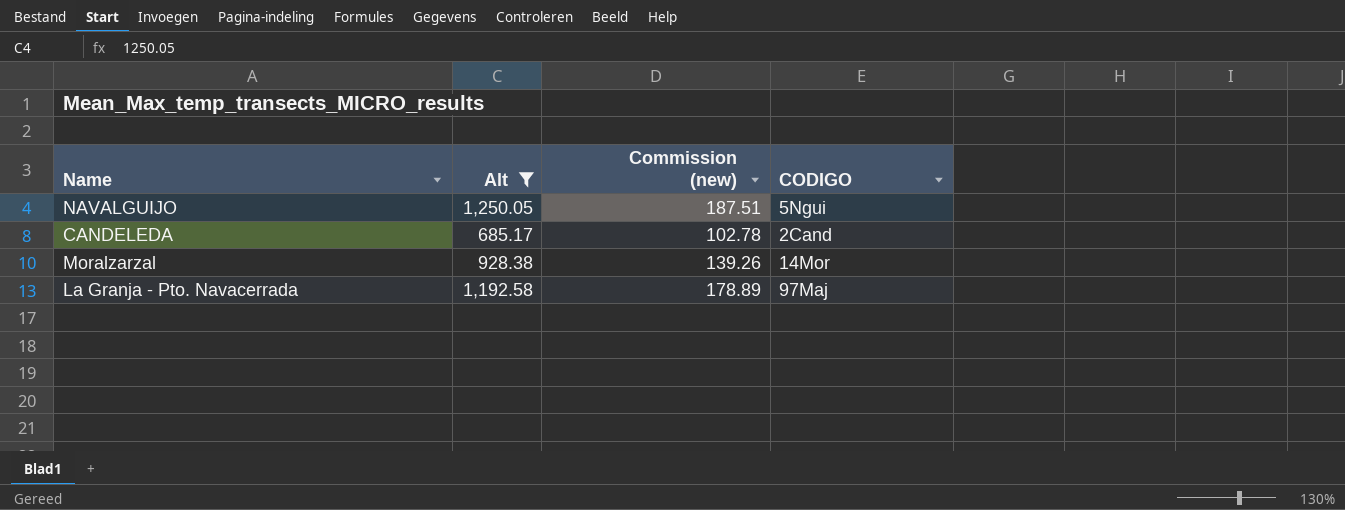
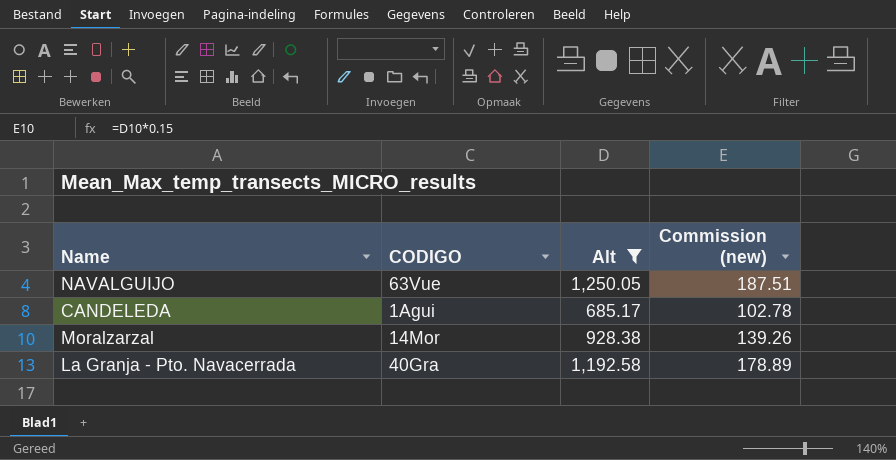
column CODIGO | position: 4 -> 2
NAVALGUIJO | CODIGO: 5Ngui -> 63Vue
CANDELEDA | CODIGO: 2Cand -> 1Agui
La Granja - Pto. Navacerrada | CODIGO: 97Maj -> 40Gra

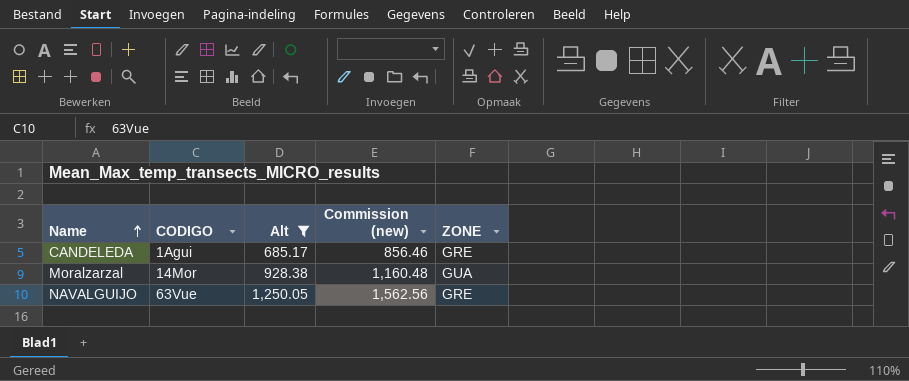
row order: none -> Name ascending
column Commission (new) | formula: [Alt] * 0.15 -> [Alt] * 1.25
column ZONE | position: none -> 5
row La Granja - Pto. Navacerrada: 40Gra | 1,192.58 | 178.89 -> none

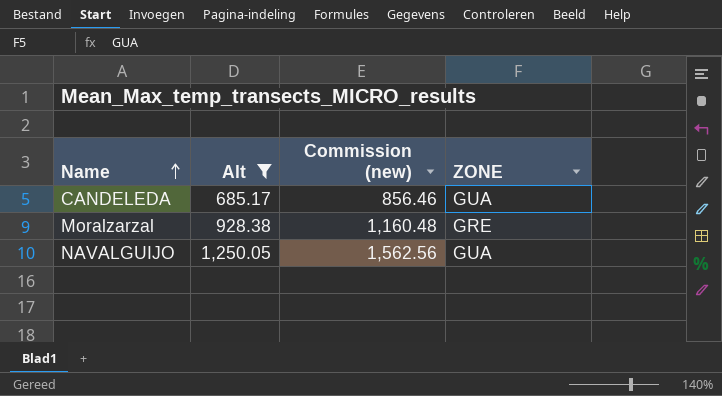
column CODIGO | position: 2 -> none
CANDELEDA | ZONE: GRE -> GUA
Moralzarzal | ZONE: GUA -> GRE
NAVALGUIJO | ZONE: GRE -> GUA

